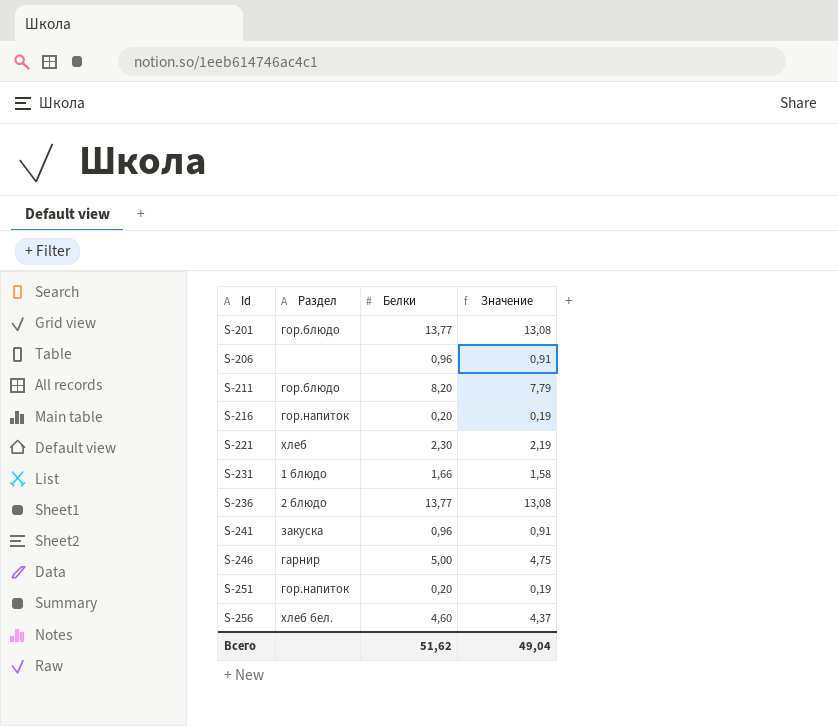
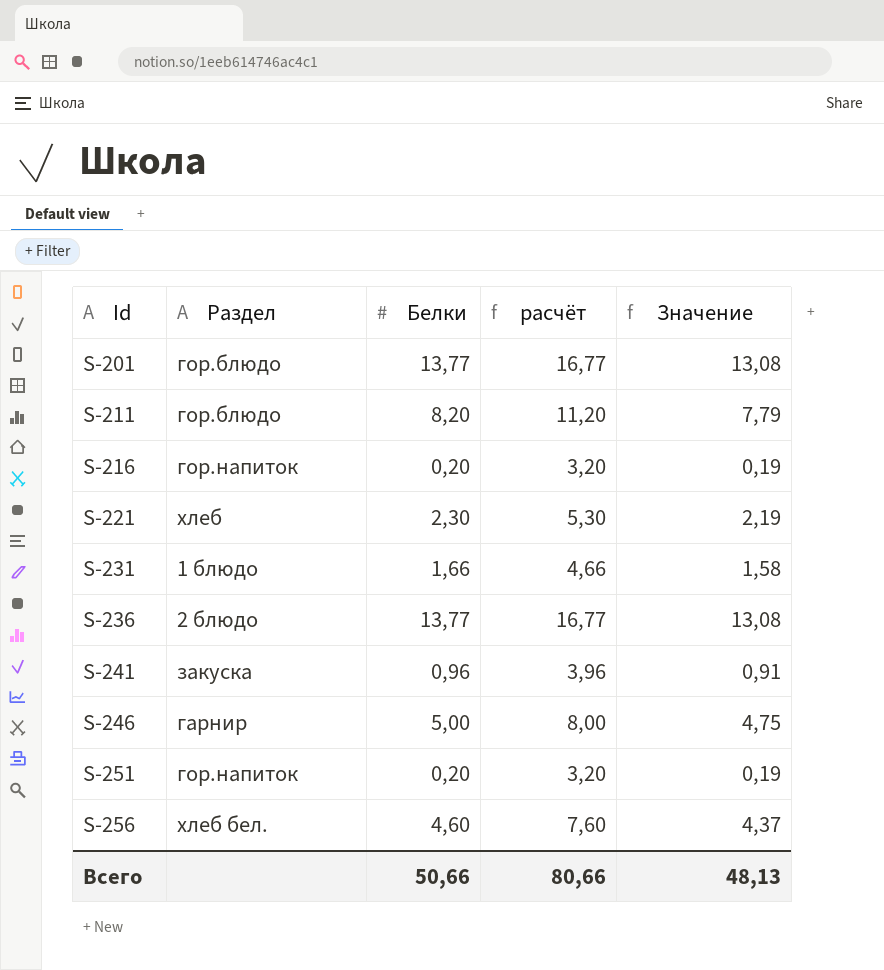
column расчёт | formula: none -> [Белки] + 3
row S-206: none | 0,96 | 0,91 -> none
Всего | Белки: 51,62 -> 50,66
Всего | Значение: 49,04 -> 48,13

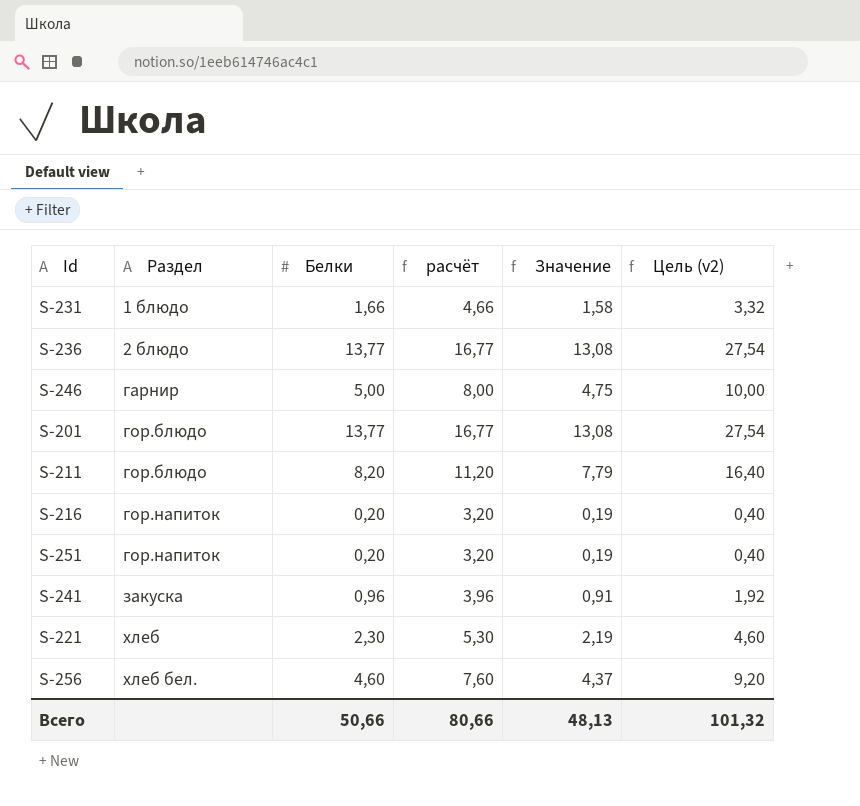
row order: Id ascending -> Раздел ascending
column Цель (v2) | formula: none -> [Белки] * 2

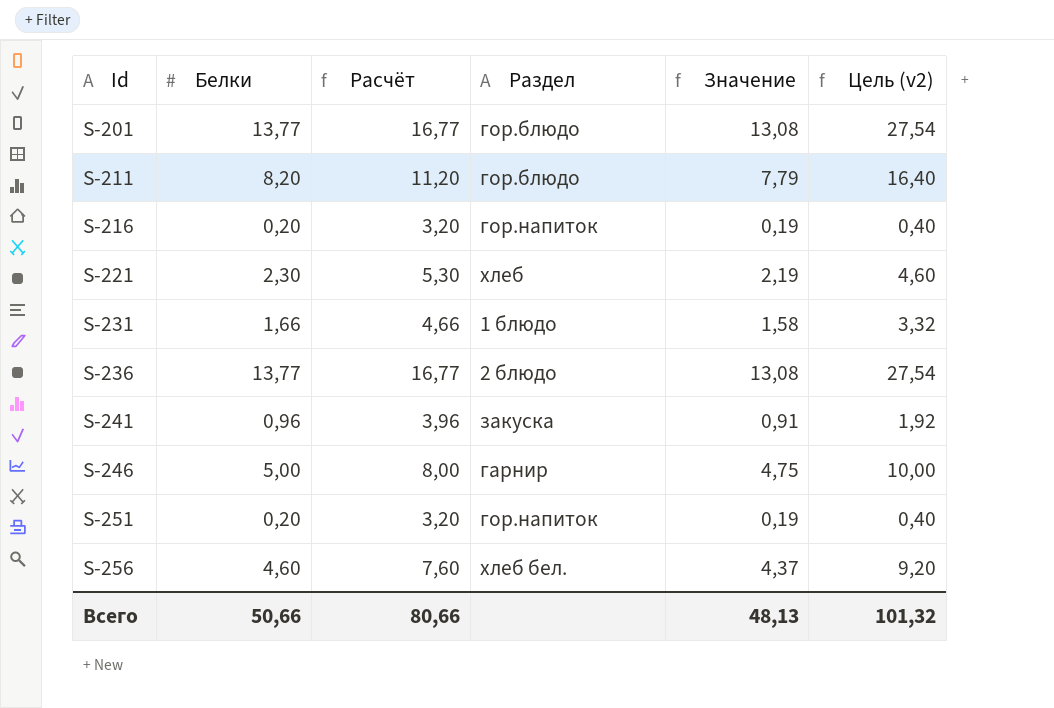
row order: Раздел ascending -> Id ascending
column name: расчёт -> Расчёт
column Раздел | position: 2 -> 4

